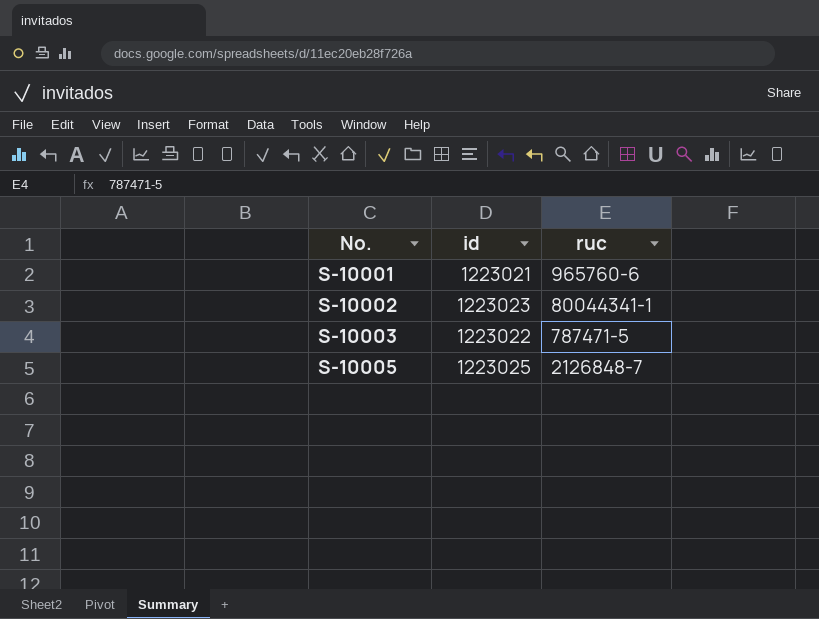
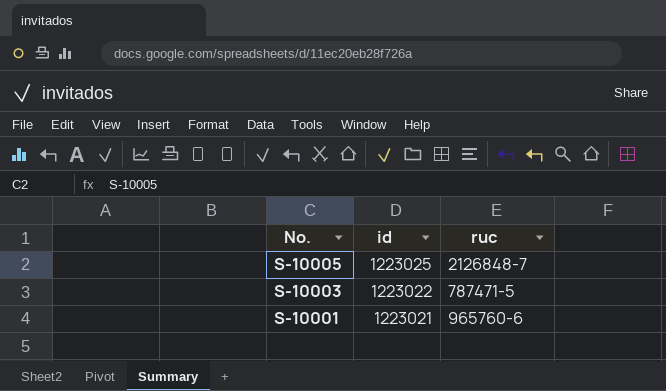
row order: No. ascending -> No. descending
row S-10002: 1223023 | 80044341-1 -> none

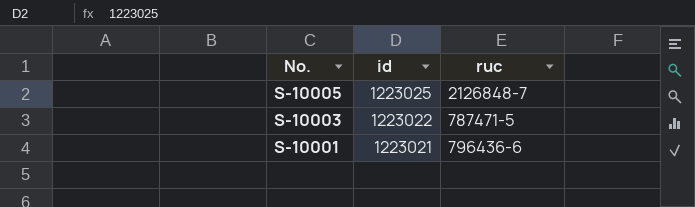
S-10001 | ruc: 965760-6 -> 796436-6

